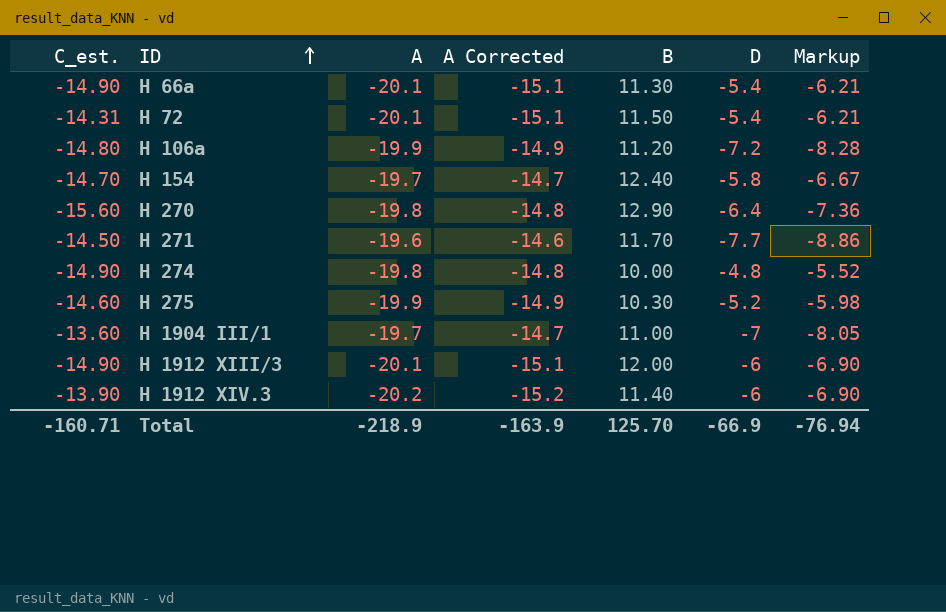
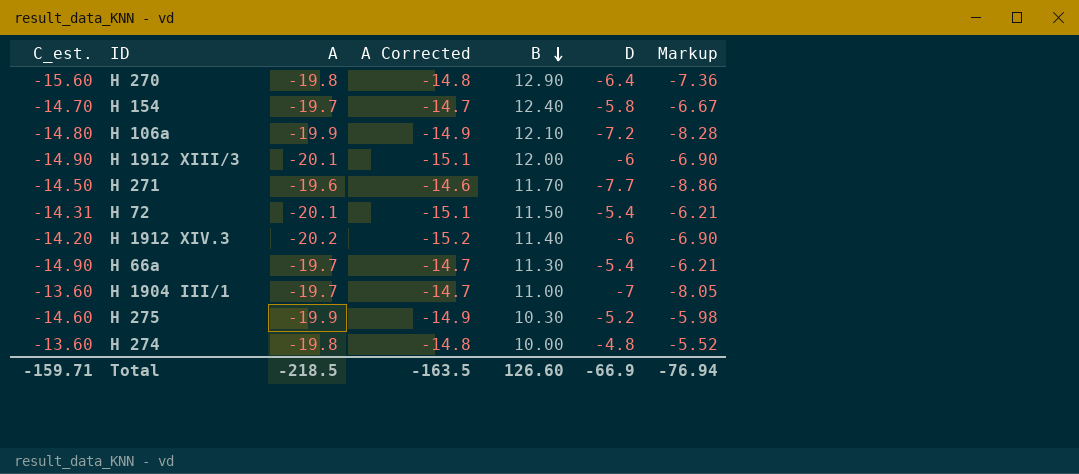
row order: ID ascending -> B descending
H 106a | B: 11.20 -> 12.10
H 1912 XIV.3 | C_est.: -13.90 -> -14.20
H 66a | A: -20.1 -> -19.7
H 66a | A Corrected: -15.1 -> -14.7
H 274 | C_est.: -14.90 -> -13.60
Total | C_est.: -160.71 -> -159.71
Total | A: -218.9 -> -218.5
Total | A Corrected: -163.9 -> -163.5
Total | B: 125.70 -> 126.60

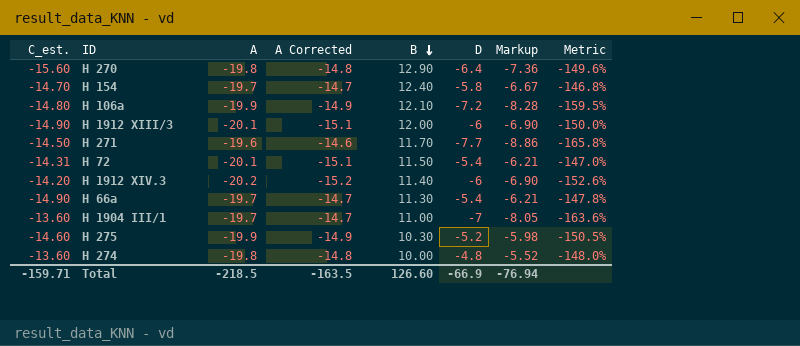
column Metric | formula: none -> ([D] - [B]) / [B]

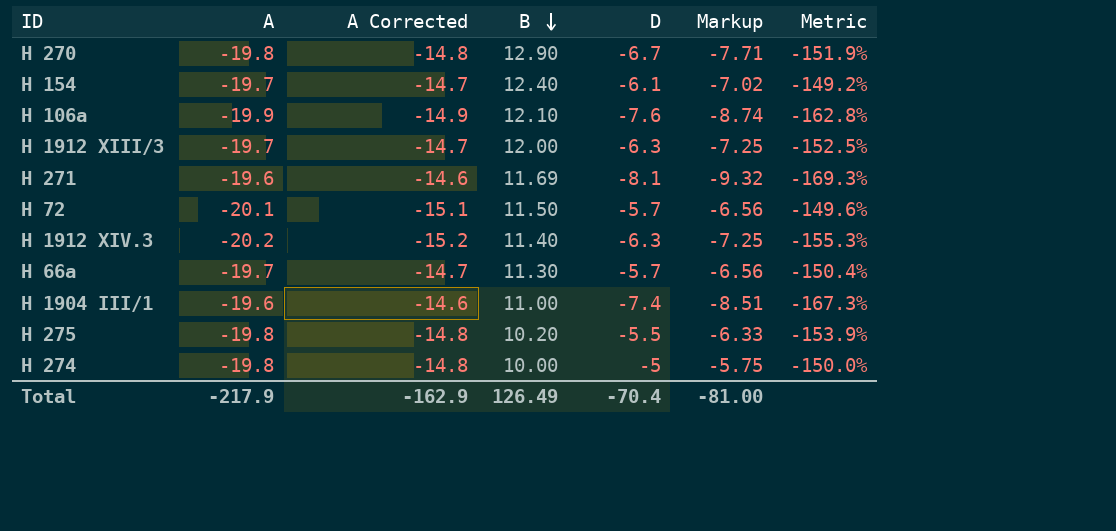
column C_est. | position: 1 -> none
H 270 | D: -6.4 -> -6.7
H 270 | Markup: -7.36 -> -7.71
H 270 | Metric: -149.6% -> -151.9%
H 154 | D: -5.8 -> -6.1
H 154 | Markup: -6.67 -> -7.02
H 154 | Metric: -146.8% -> -149.2%
H 106a | D: -7.2 -> -7.6
H 106a | Markup: -8.28 -> -8.74
H 106a | Metric: -159.5% -> -162.8%
H 1912 XIII/3 | A: -20.1 -> -19.7
H 1912 XIII/3 | A Corrected: -15.1 -> -14.7
H 1912 XIII/3 | D: -6 -> -6.3
H 1912 XIII/3 | Markup: -6.90 -> -7.25
H 1912 XIII/3 | Metric: -150.0% -> -152.5%
H 271 | B: 11.70 -> 11.69
H 271 | D: -7.7 -> -8.1
H 271 | Markup: -8.86 -> -9.32
H 271 | Metric: -165.8% -> -169.3%
H 72 | D: -5.4 -> -5.7
H 72 | Markup: -6.21 -> -6.56
H 72 | Metric: -147.0% -> -149.6%
H 1912 XIV.3 | D: -6 -> -6.3
H 1912 XIV.3 | Markup: -6.90 -> -7.25
H 1912 XIV.3 | Metric: -152.6% -> -155.3%
H 66a | D: -5.4 -> -5.7
H 66a | Markup: -6.21 -> -6.56
H 66a | Metric: -147.8% -> -150.4%
H 1904 III/1 | A: -19.7 -> -19.6
H 1904 III/1 | A Corrected: -14.7 -> -14.6
H 1904 III/1 | D: -7 -> -7.4
H 1904 III/1 | Markup: -8.05 -> -8.51
H 1904 III/1 | Metric: -163.6% -> -167.3%
H 275 | A: -19.9 -> -19.8
H 275 | A Corrected: -14.9 -> -14.8
H 275 | B: 10.30 -> 10.20
H 275 | D: -5.2 -> -5.5
H 275 | Markup: -5.98 -> -6.33
H 275 | Metric: -150.5% -> -153.9%
H 274 | D: -4.8 -> -5
H 274 | Markup: -5.52 -> -5.75
H 274 | Metric: -148.0% -> -150.0%
Total | A: -218.5 -> -217.9
Total | A Corrected: -163.5 -> -162.9
Total | B: 126.60 -> 126.49
Total | D: -66.9 -> -70.4
Total | Markup: -76.94 -> -81.00

